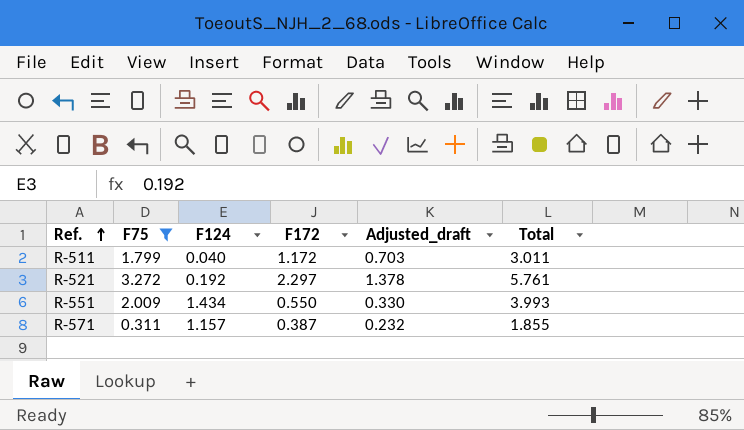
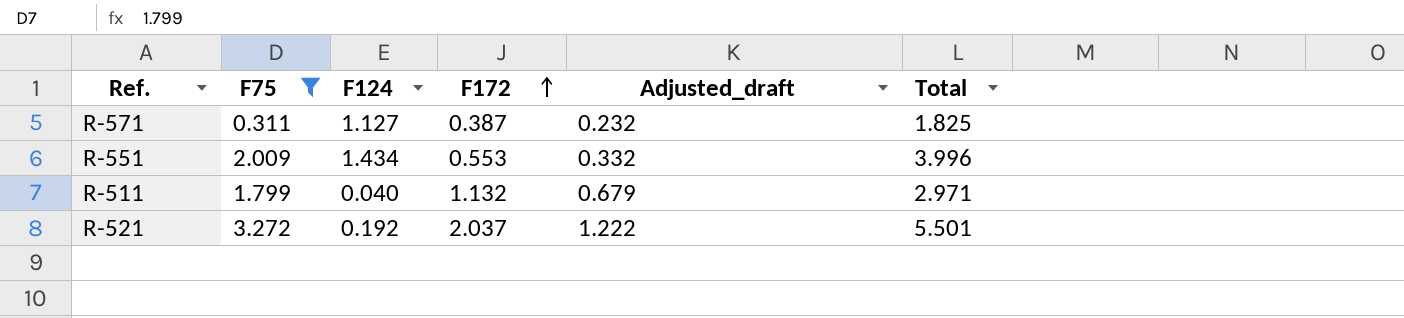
row order: Ref. ascending -> F172 ascending
R-571 | F124: 1.157 -> 1.127
R-571 | Total: 1.855 -> 1.825
R-551 | F172: 0.550 -> 0.553
R-551 | Adjusted_draft: 0.330 -> 0.332
R-551 | Total: 3.993 -> 3.996
R-511 | F172: 1.172 -> 1.132
R-511 | Adjusted_draft: 0.703 -> 0.679
R-511 | Total: 3.011 -> 2.971
R-521 | F172: 2.297 -> 2.037
R-521 | Adjusted_draft: 1.378 -> 1.222
R-521 | Total: 5.761 -> 5.501

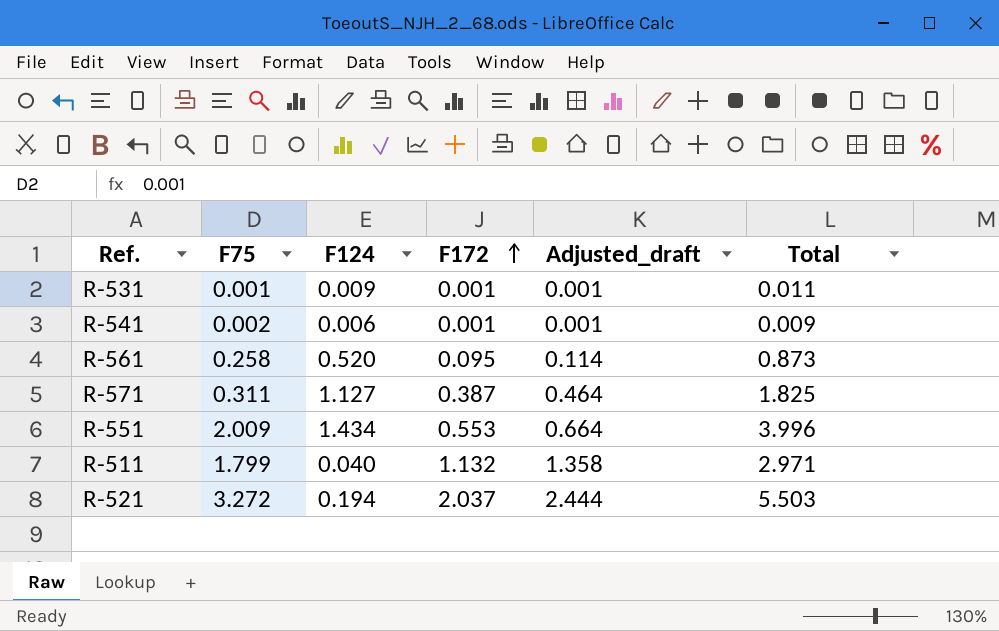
filter: F75 >= 0.311 -> none
column Adjusted_draft | formula: [F172] * 0.6 -> [F172] * 1.2
R-521 | F124: 0.192 -> 0.194
R-521 | Total: 5.501 -> 5.503

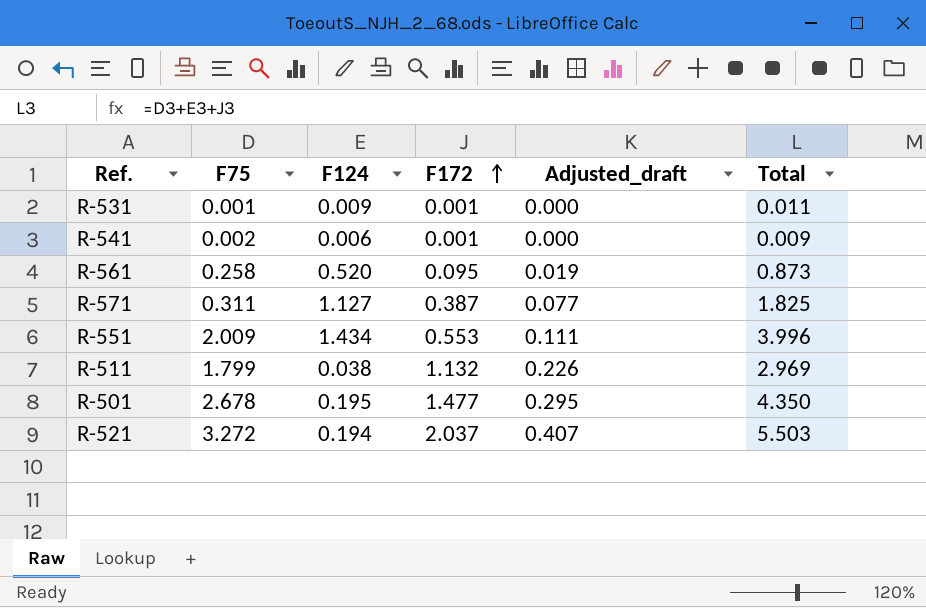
column Adjusted_draft | formula: [F172] * 1.2 -> [F172] * 0.2
R-511 | F124: 0.040 -> 0.038
R-511 | Total: 2.971 -> 2.969
row R-501: none -> 2.678 | 0.195 | 1.477 | 0.295 | 4.350

